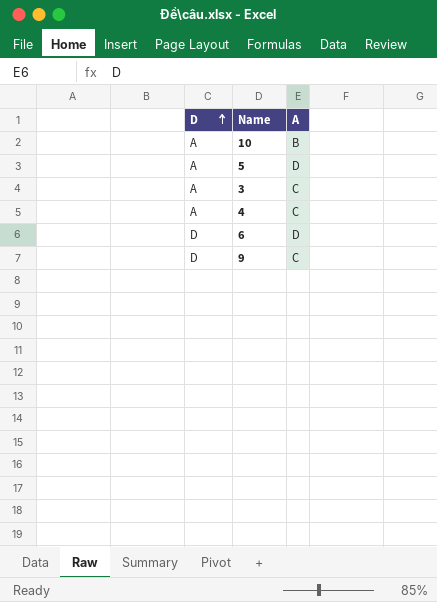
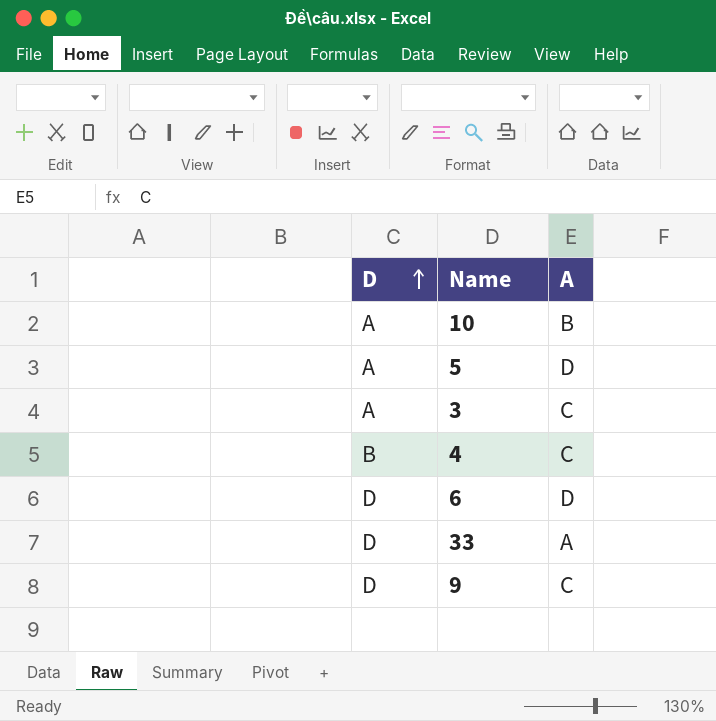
4 | D: A -> B
row 33: none -> D | A

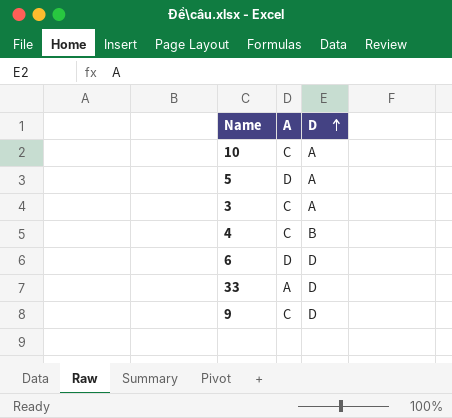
column D | position: 1 -> 3
10 | A: B -> C

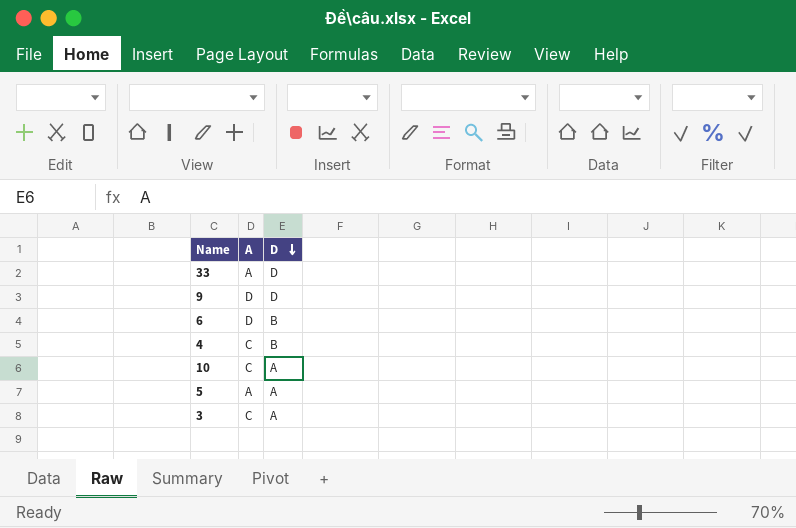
row order: D ascending -> D descending
9 | A: C -> D
6 | D: D -> B
5 | A: D -> A

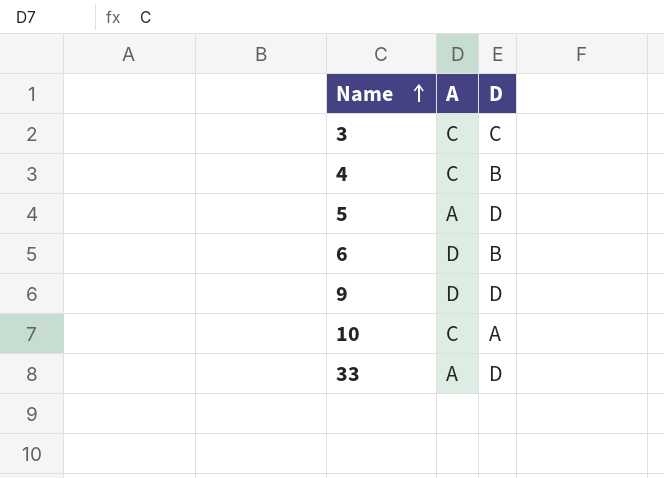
row order: D descending -> Name ascending
3 | D: A -> C
5 | D: A -> D

